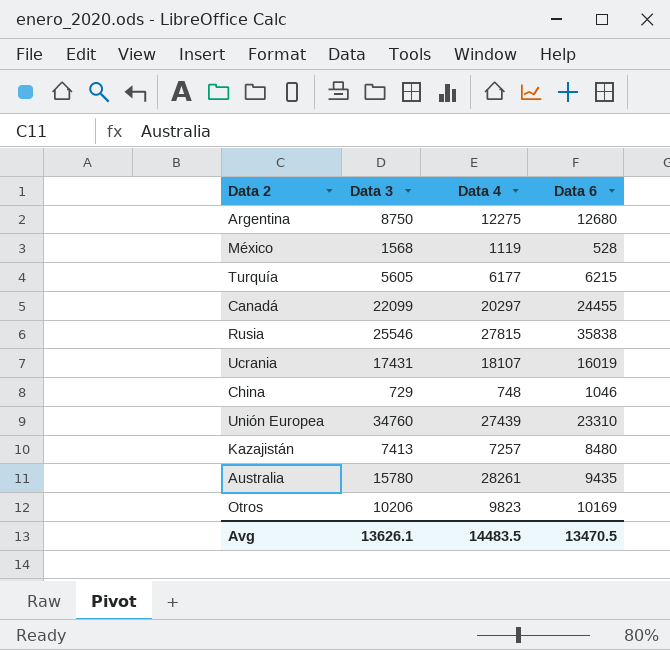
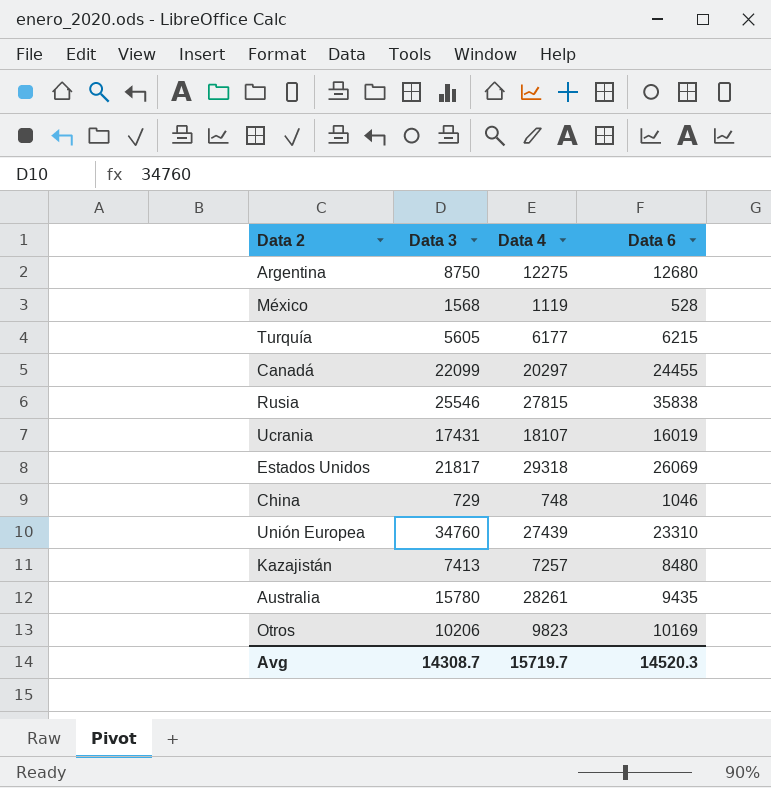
row Estados Unidos: none -> 21817 | 29318 | 26069
Avg | Data 3: 13626.1 -> 14308.7
Avg | Data 4: 14483.5 -> 15719.7
Avg | Data 6: 13470.5 -> 14520.3

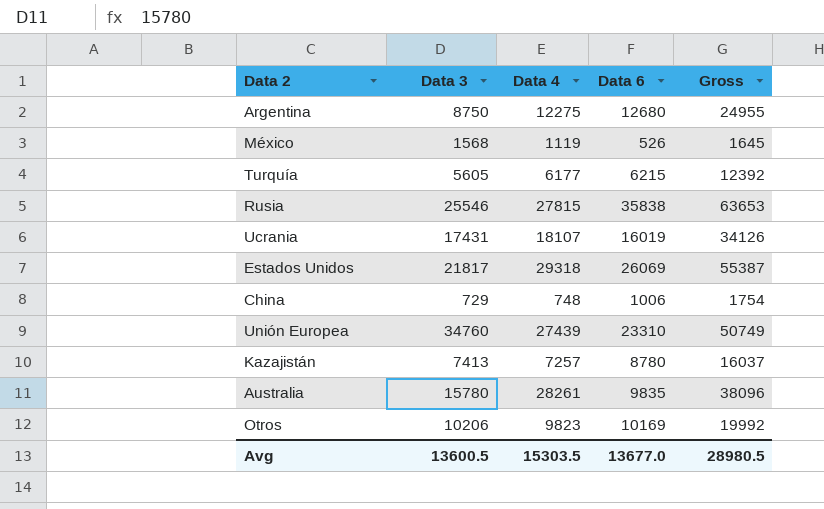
column Gross | formula: none -> [Data 4] + [Data 6]
row Canadá: 22099 | 20297 | 24455 -> none
México | Data 6: 528 -> 526
China | Data 6: 1046 -> 1006
Kazajistán | Data 6: 8480 -> 8780
Australia | Data 6: 9435 -> 9835
Avg | Data 3: 14308.7 -> 13600.5
Avg | Data 4: 15719.7 -> 15303.5
Avg | Data 6: 14520.3 -> 13677.0

